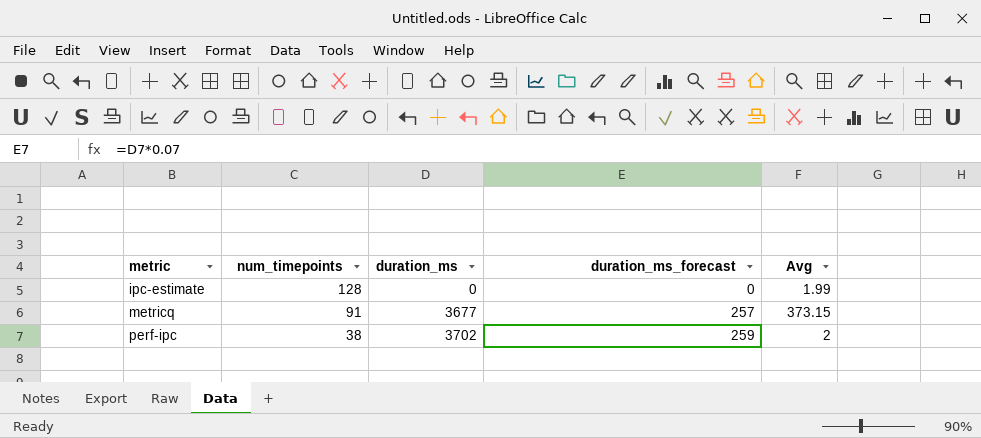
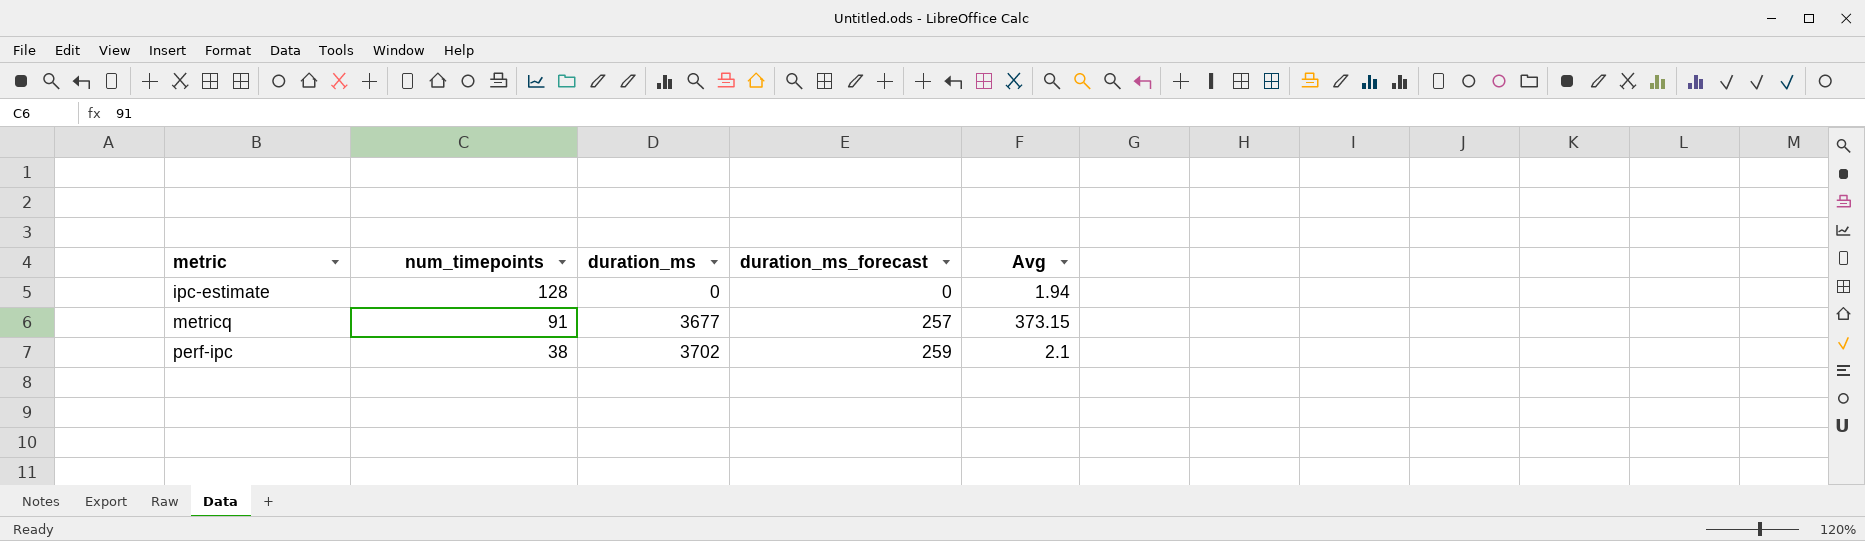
ipc-estimate | Avg: 1.99 -> 1.94
perf-ipc | Avg: 2 -> 2.1

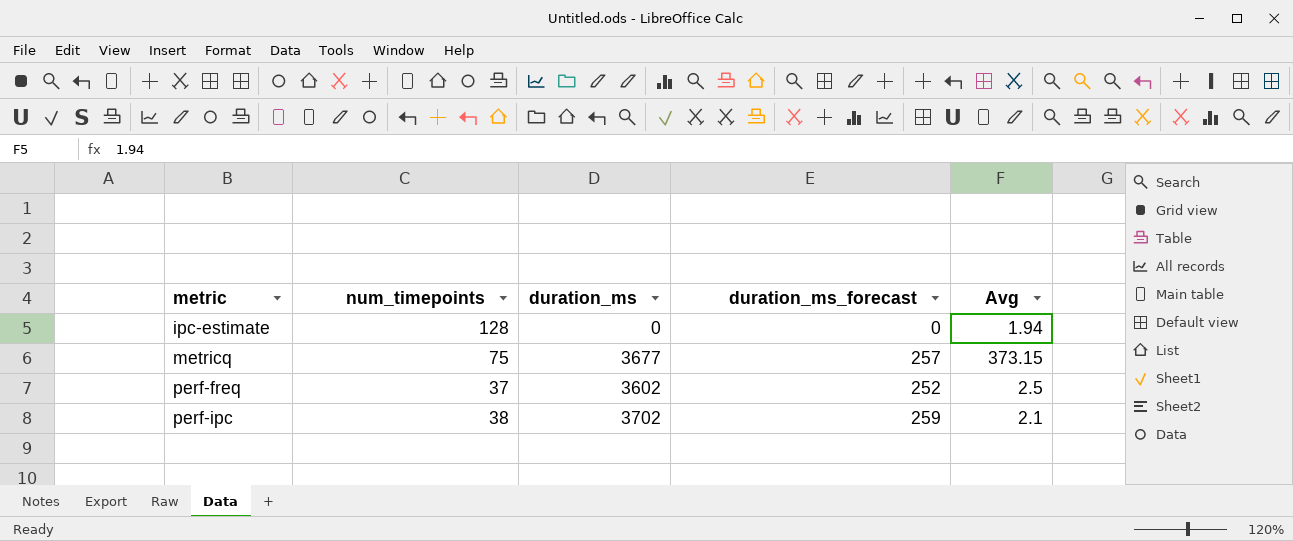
metricq | num_timepoints: 91 -> 75
row perf-freq: none -> 37 | 3602 | 252 | 2.5

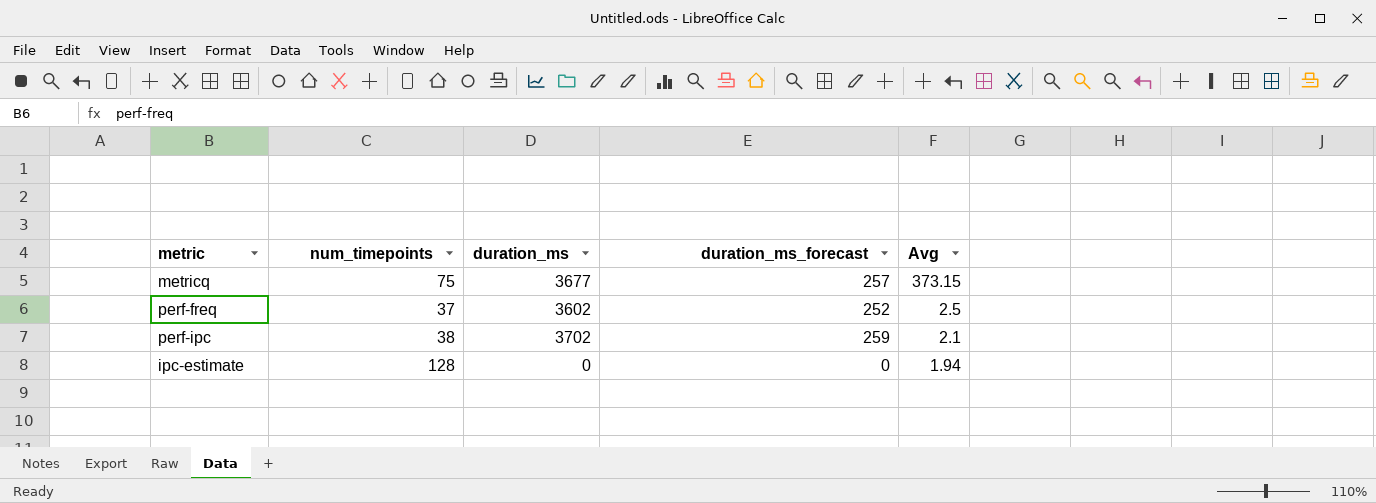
row order: metric ascending -> Avg descending

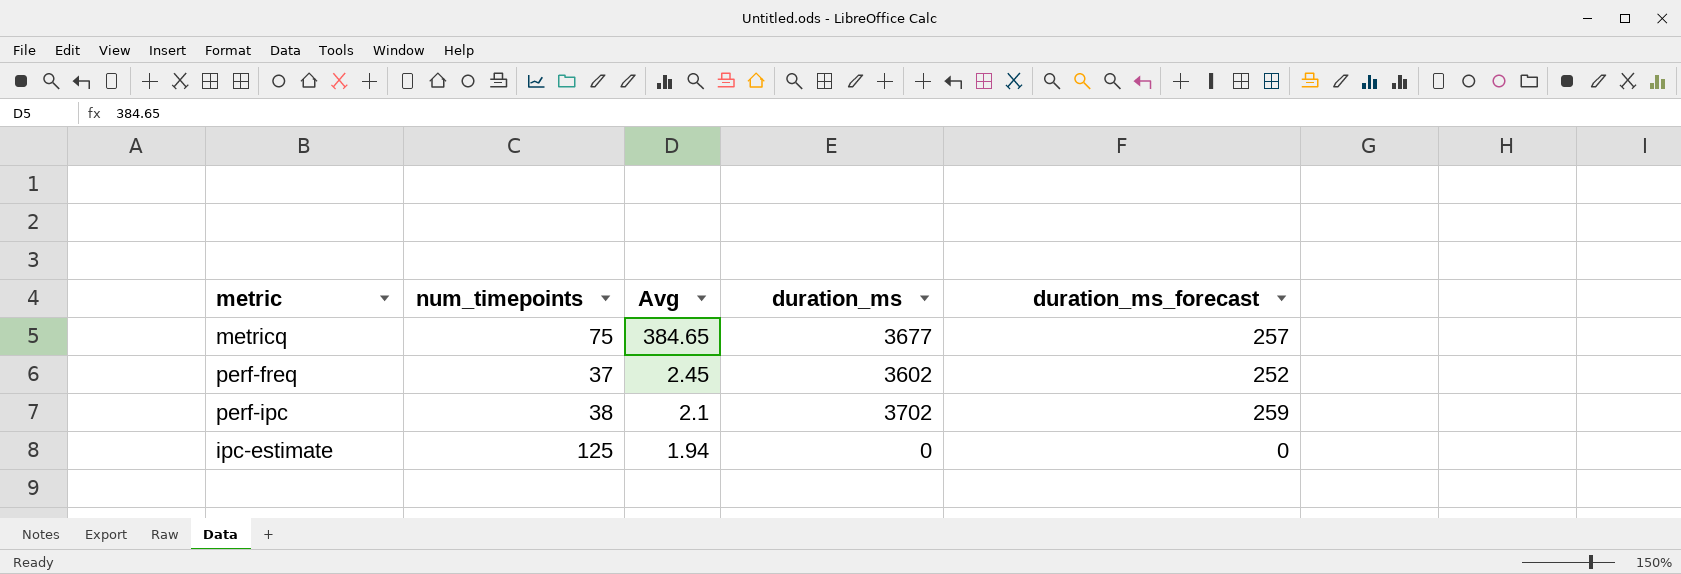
column Avg | position: 5 -> 3
metricq | Avg: 373.15 -> 384.65
perf-freq | Avg: 2.5 -> 2.45
ipc-estimate | num_timepoints: 128 -> 125

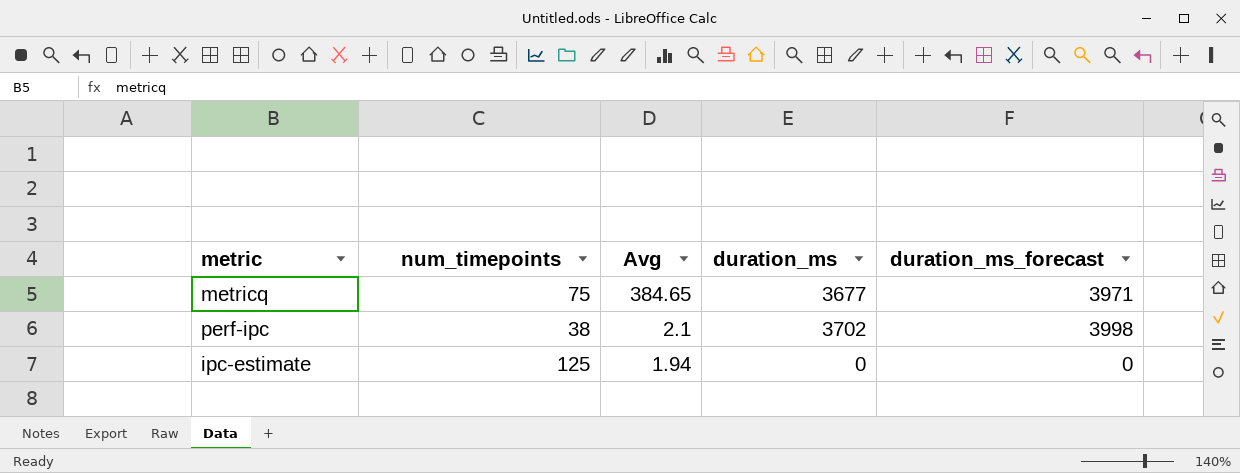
column duration_ms_forecast | formula: [duration_ms] * 0.07 -> [duration_ms] * 1.08
row perf-freq: 37 | 2.45 | 3602 | 252 -> none

